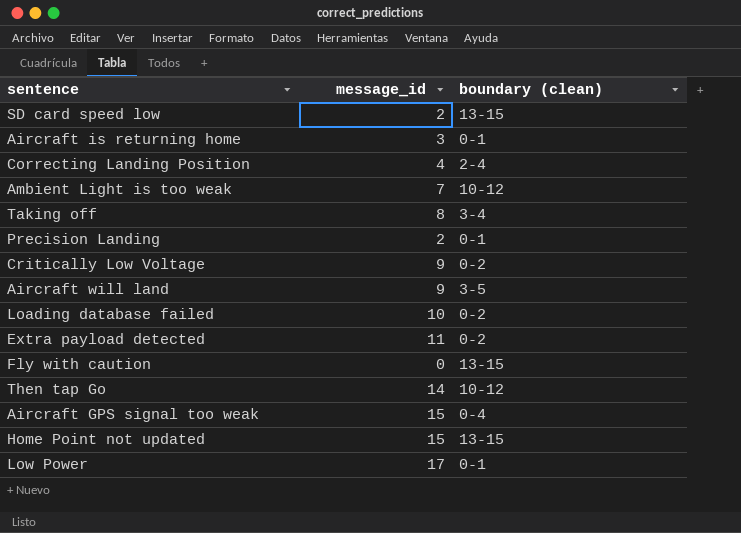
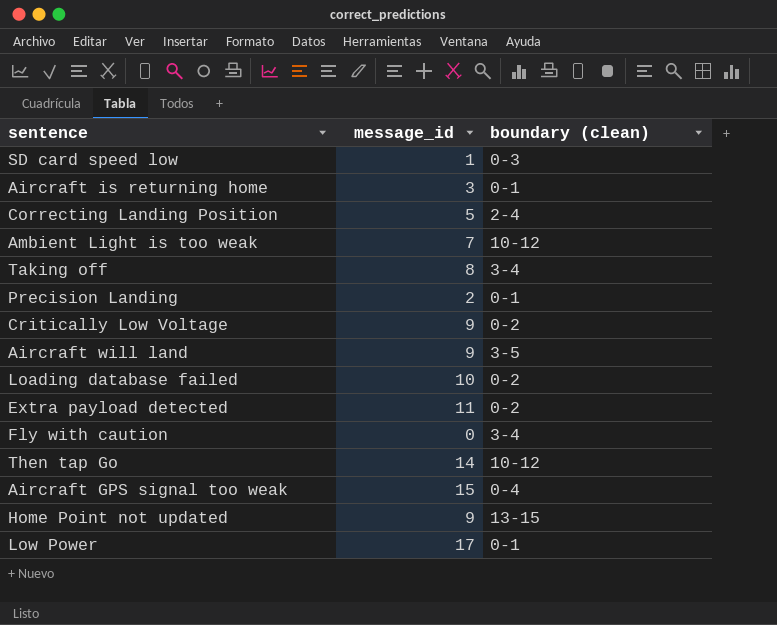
SD card speed low | message_id: 2 -> 1
SD card speed low | boundary (clean): 13-15 -> 0-3
Correcting Landing Position | message_id: 4 -> 5
Fly with caution | boundary (clean): 13-15 -> 3-4
Home Point not updated | message_id: 15 -> 9

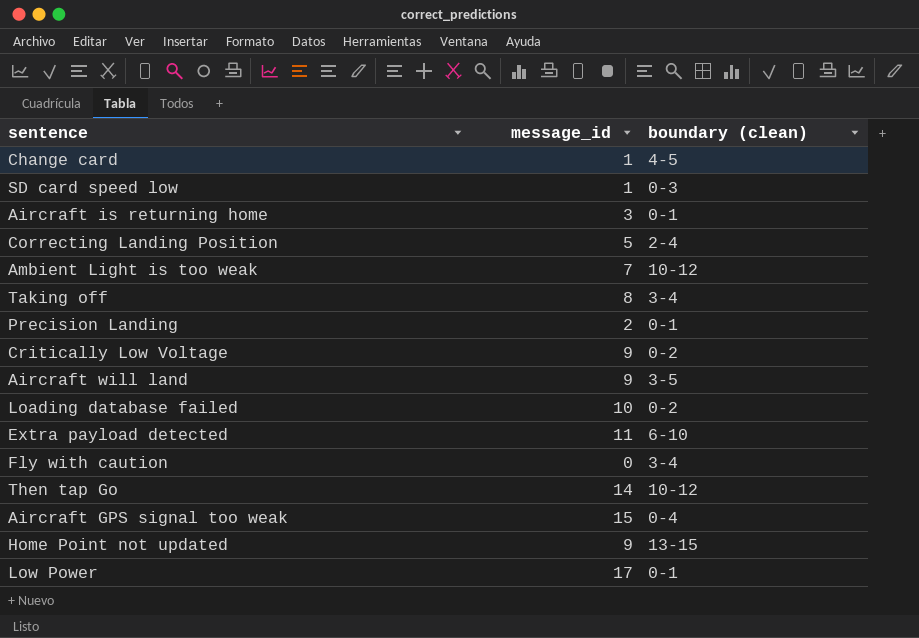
row Change card: none -> 1 | 4-5
Extra payload detected | boundary (clean): 0-2 -> 6-10

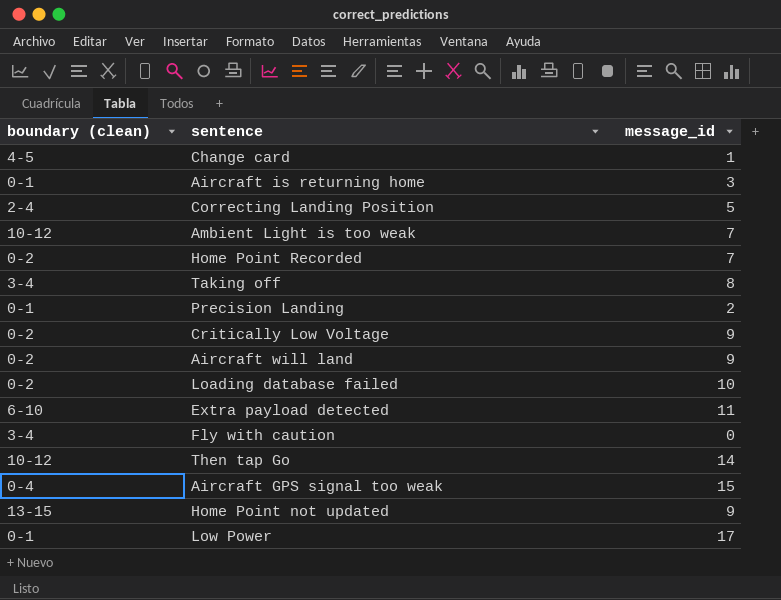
column boundary (clean) | position: 3 -> 1
row SD card speed low: 1 | 0-3 -> none
row Home Point Recorded: none -> 0-2 | 7
Aircraft will land | boundary (clean): 3-5 -> 0-2

